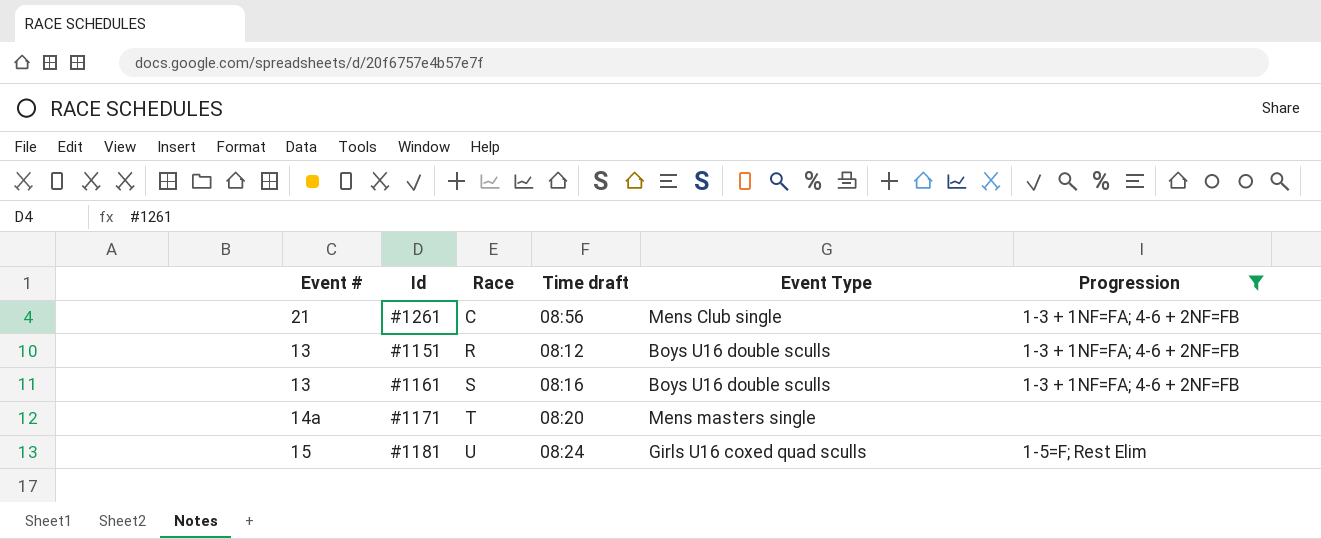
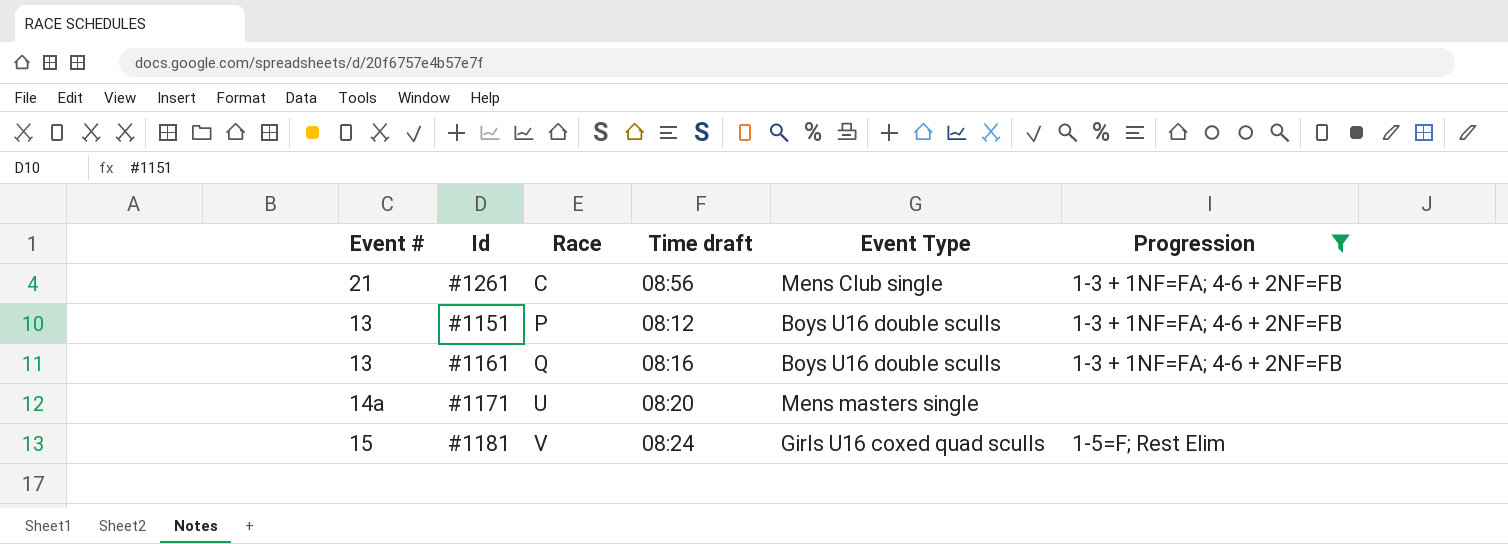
#1151 | Race: R -> P
#1161 | Race: S -> Q
#1171 | Race: T -> U
#1181 | Race: U -> V

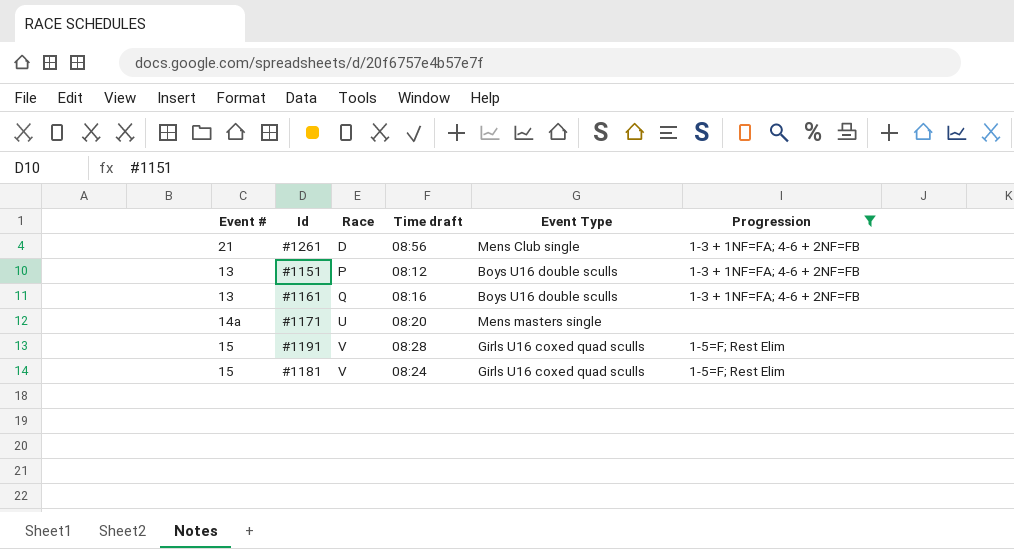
#1261 | Race: C -> D
row #1191: none -> 15 | V | 08:28 | Girls U16 coxed quad sculls | 1-5=F; Rest Elim

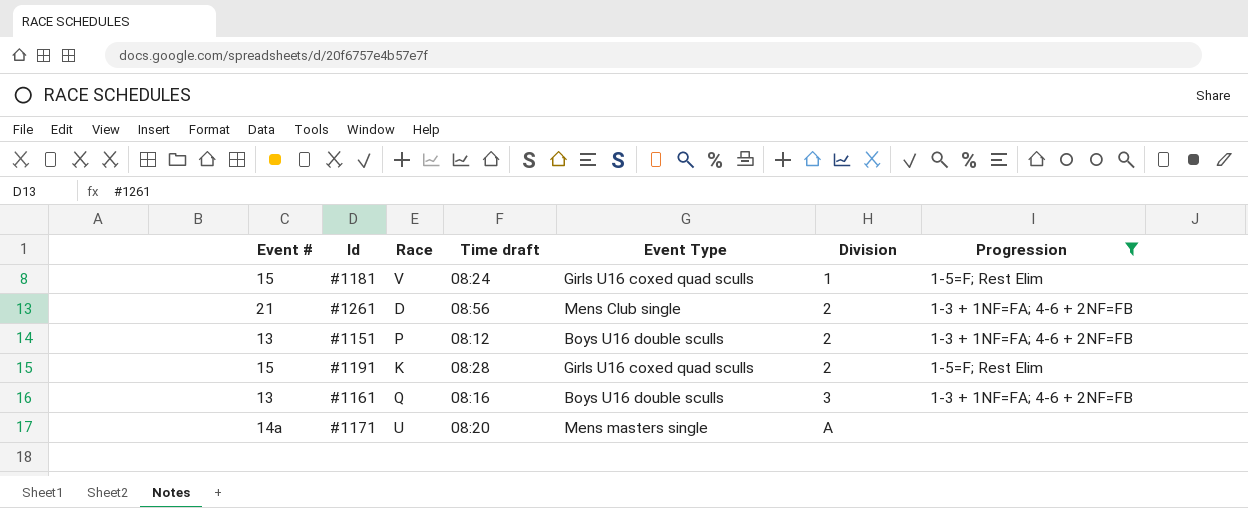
row order: Race ascending -> Division ascending
column Division | position: none -> 6
#1191 | Race: V -> K

